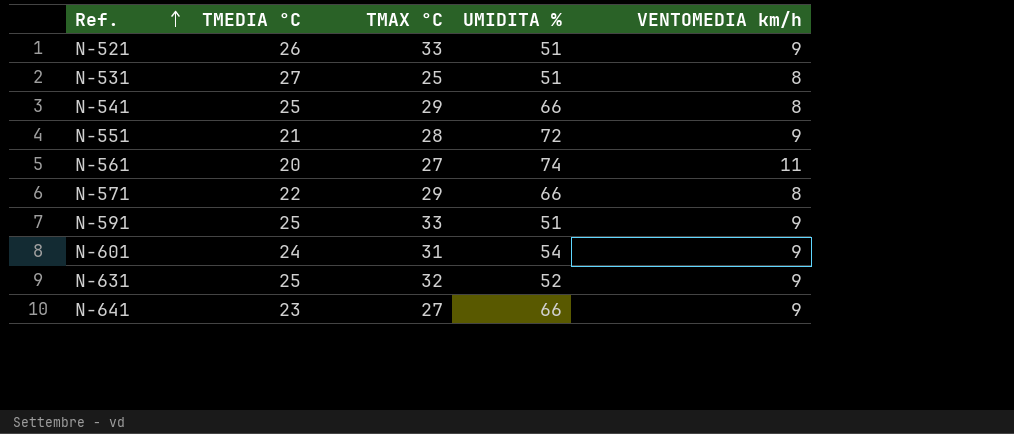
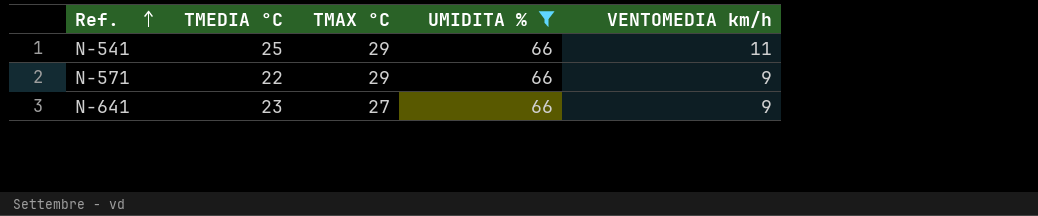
filter: none -> UMIDITA % = 66
N-541 | VENTOMEDIA km/h: 8 -> 11
N-571 | VENTOMEDIA km/h: 8 -> 9

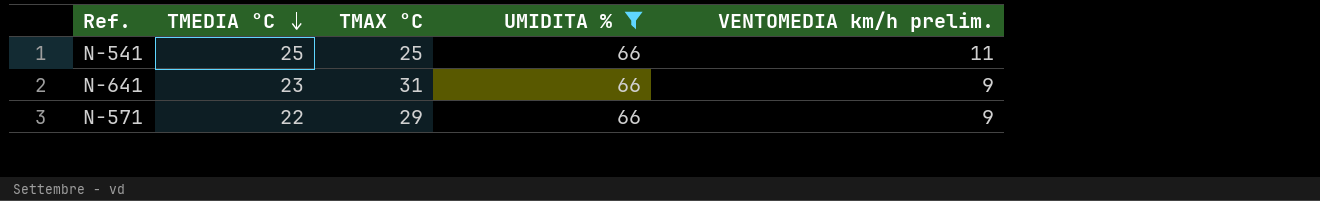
row order: Ref. ascending -> TMEDIA °C descending
column name: VENTOMEDIA km/h -> VENTOMEDIA km/h prelim.
N-541 | TMAX °C: 29 -> 25
N-641 | TMAX °C: 27 -> 31

